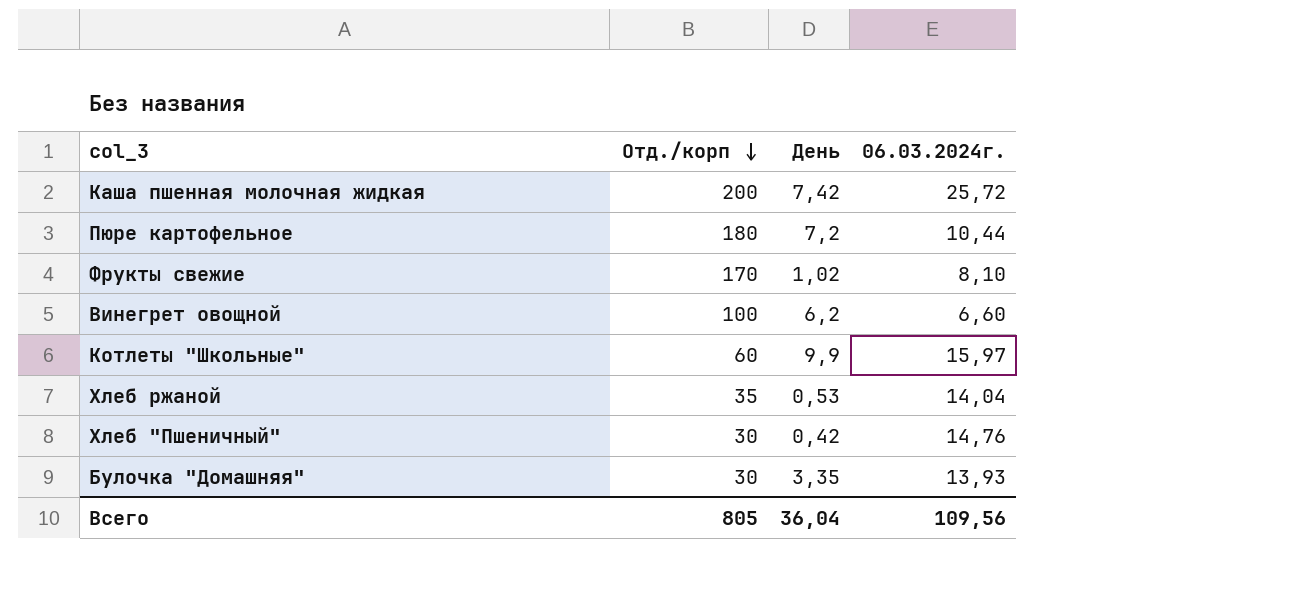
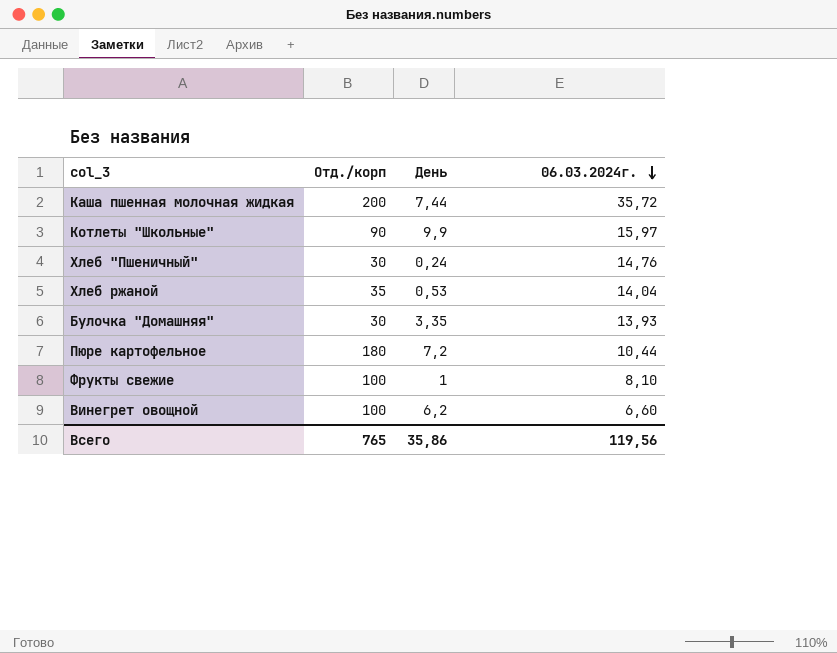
row order: Отд./корп descending -> 06.03.2024г. descending
Каша пшенная молочная жидкая | День: 7,42 -> 7,44
Каша пшенная молочная жидкая | 06.03.2024г.: 25,72 -> 35,72
Котлеты "Школьные" | Отд./корп: 60 -> 90
Хлеб "Пшеничный" | День: 0,42 -> 0,24
Фрукты свежие | Отд./корп: 170 -> 100
Фрукты свежие | День: 1,02 -> 1
Всего | Отд./корп: 805 -> 765
Всего | День: 36,04 -> 35,86
Всего | 06.03.2024г.: 109,56 -> 119,56

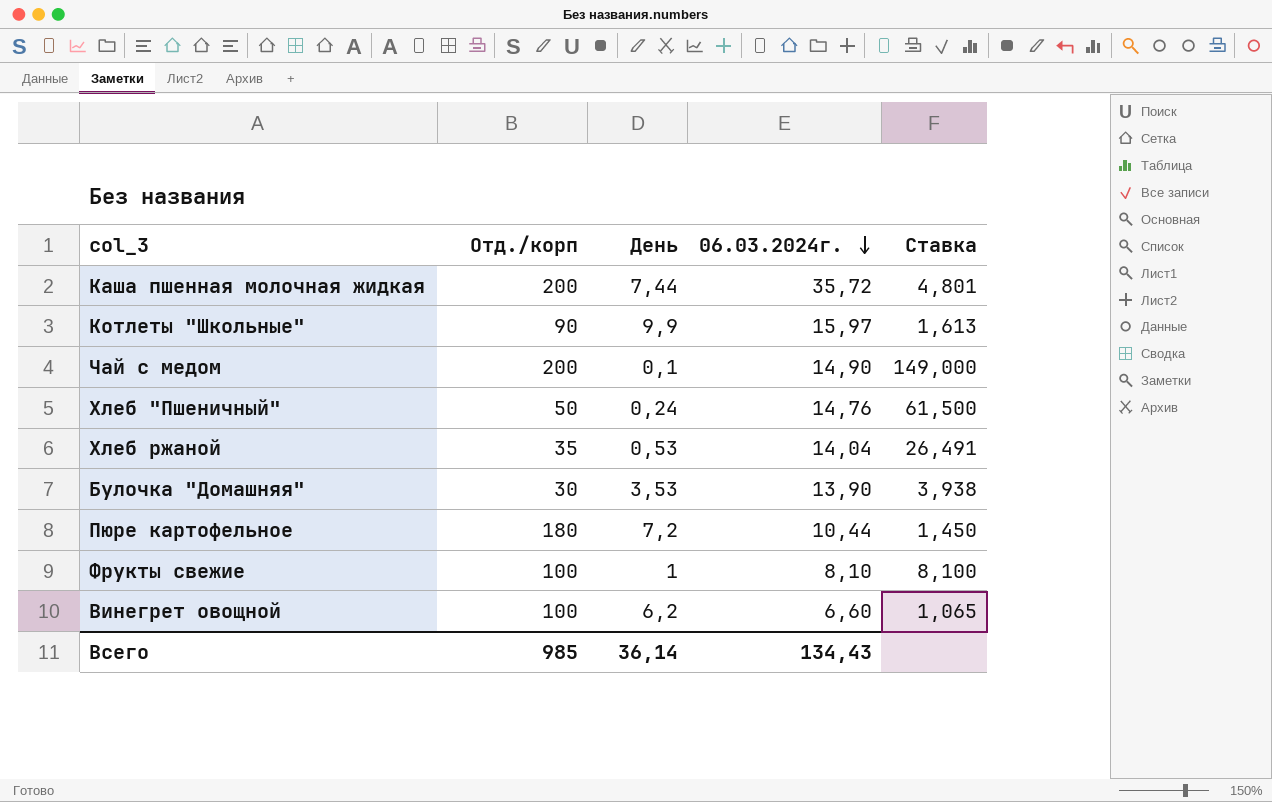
column Ставка | formula: none -> [06.03.2024г.] / [День]
row Чай с медом: none -> 200 | 0,1 | 14,90 | 149,000
Хлеб "Пшеничный" | Отд./корп: 30 -> 50
Булочка "Домашняя" | День: 3,35 -> 3,53
Булочка "Домашняя" | 06.03.2024г.: 13,93 -> 13,90
Всего | Отд./корп: 765 -> 985
Всего | День: 35,86 -> 36,14
Всего | 06.03.2024г.: 119,56 -> 134,43

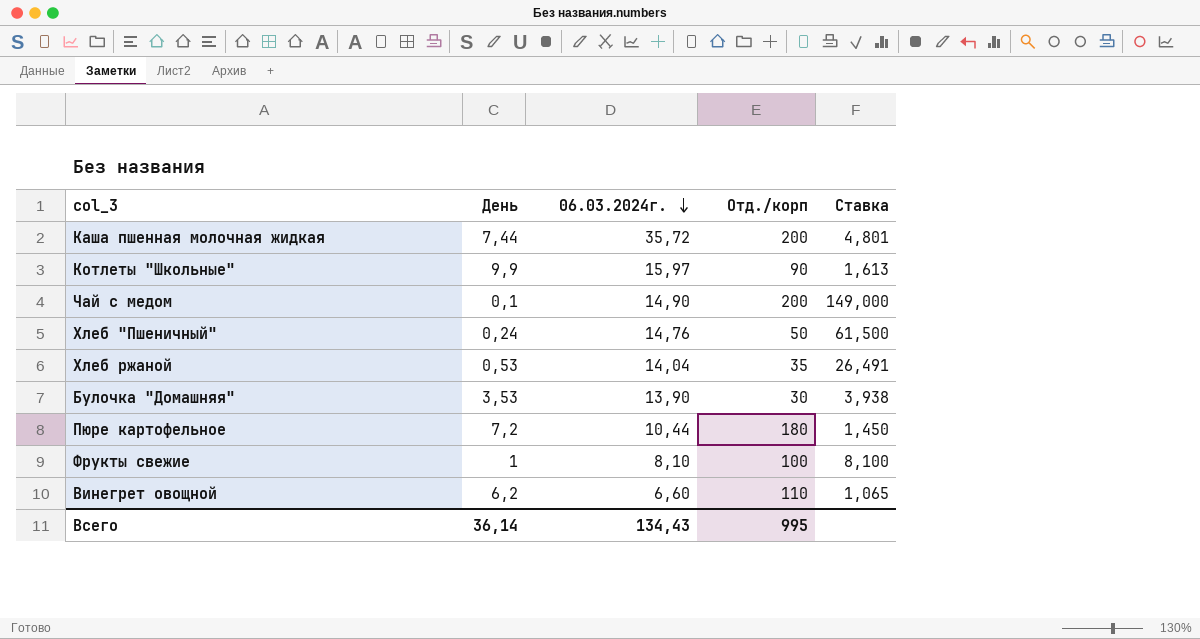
column Отд./корп | position: 2 -> 4
Винегрет овощной | Отд./корп: 100 -> 110
Всего | Отд./корп: 985 -> 995

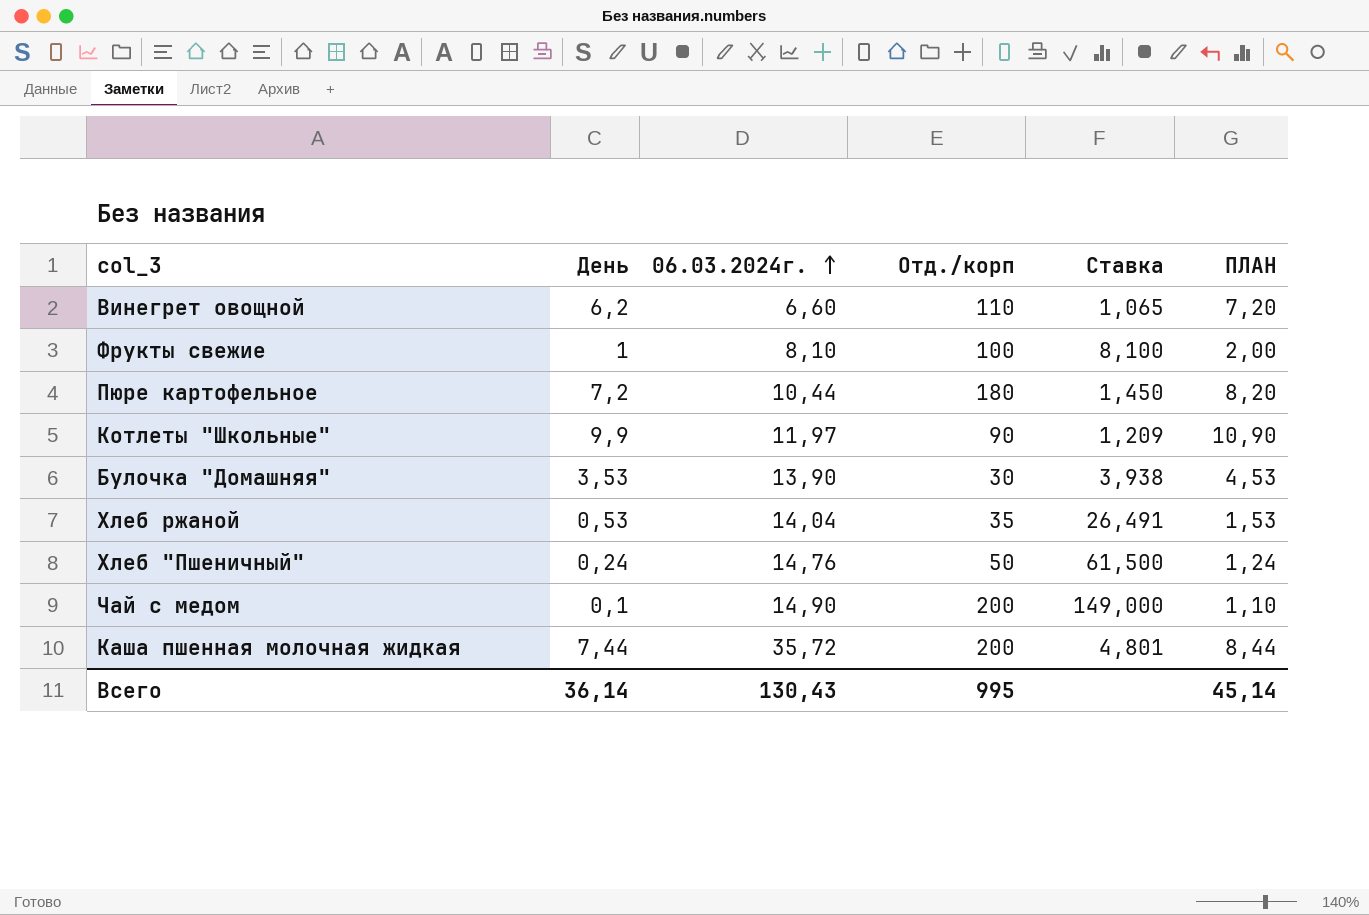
row order: 06.03.2024г. descending -> 06.03.2024г. ascending
column ПЛАН | formula: none -> [День] + 1
Котлеты "Школьные" | 06.03.2024г.: 15,97 -> 11,97
Котлеты "Школьные" | Ставка: 1,613 -> 1,209
Всего | 06.03.2024г.: 134,43 -> 130,43

